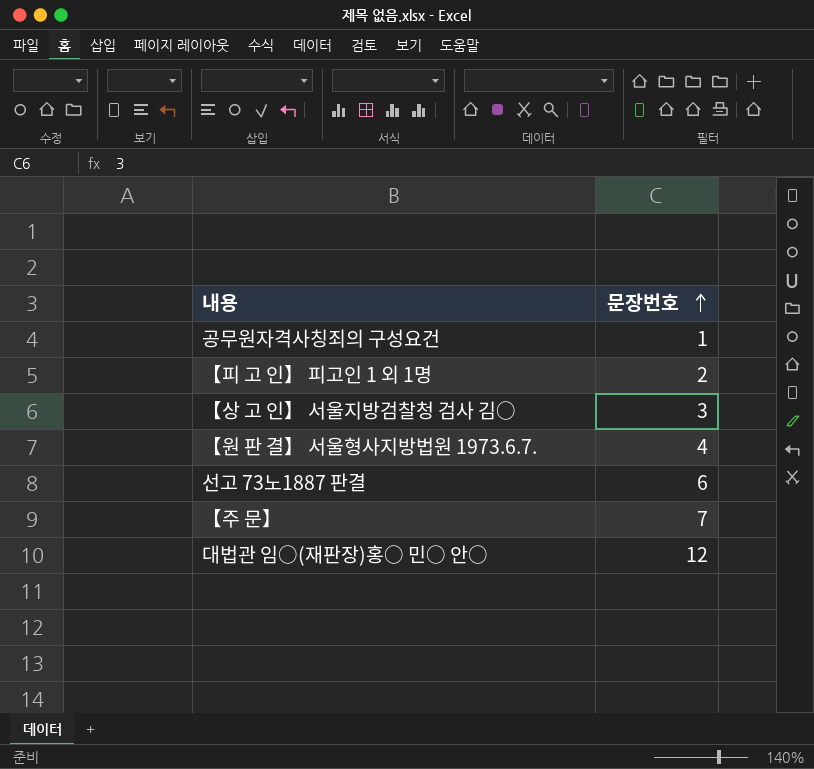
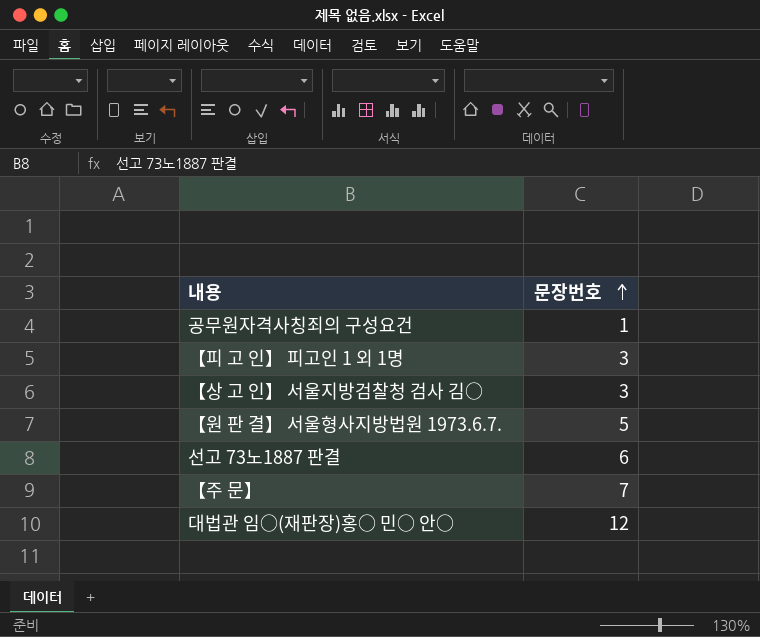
【피 고 인】 피고인 1 외 1명 | 문장번호: 2 -> 3
【원 판 결】 서울형사지방법원 1973.6.7. | 문장번호: 4 -> 5

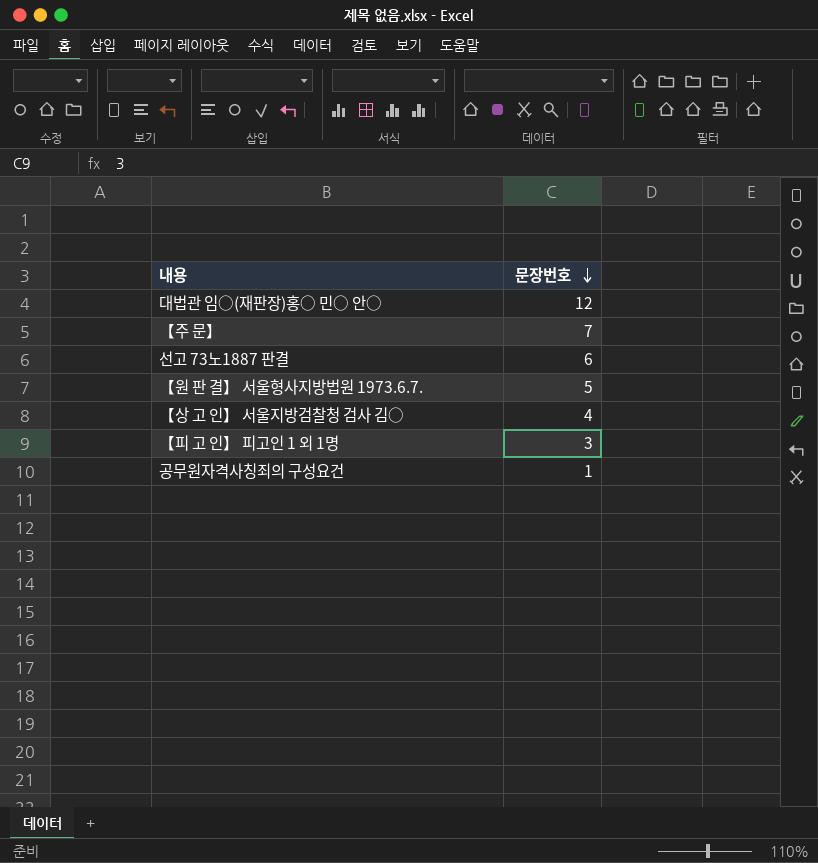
row order: 문장번호 ascending -> 문장번호 descending
【상 고 인】 서울지방검찰청 검사 김○ | 문장번호: 3 -> 4

